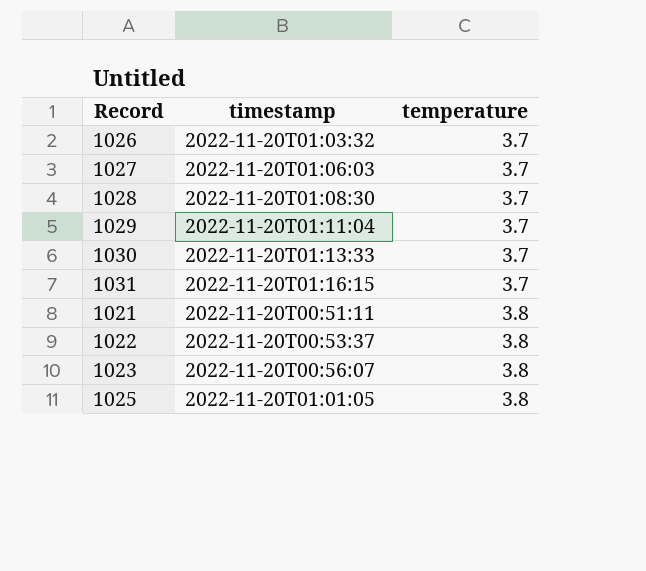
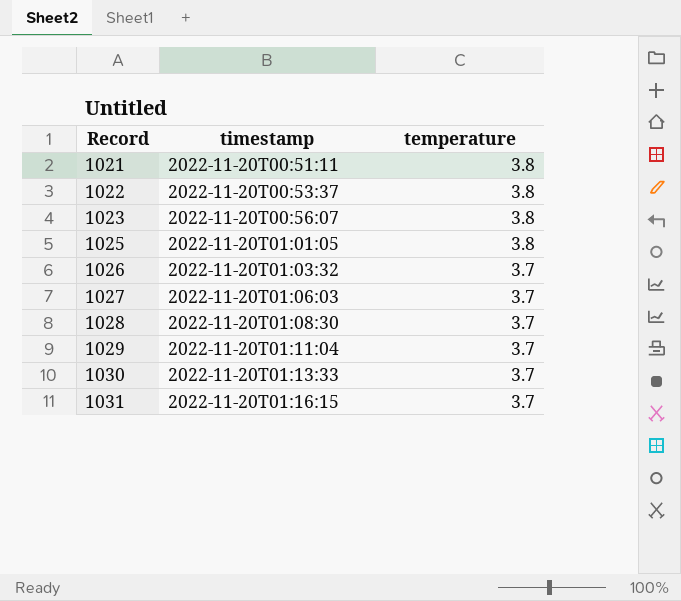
row order: temperature ascending -> Record ascending

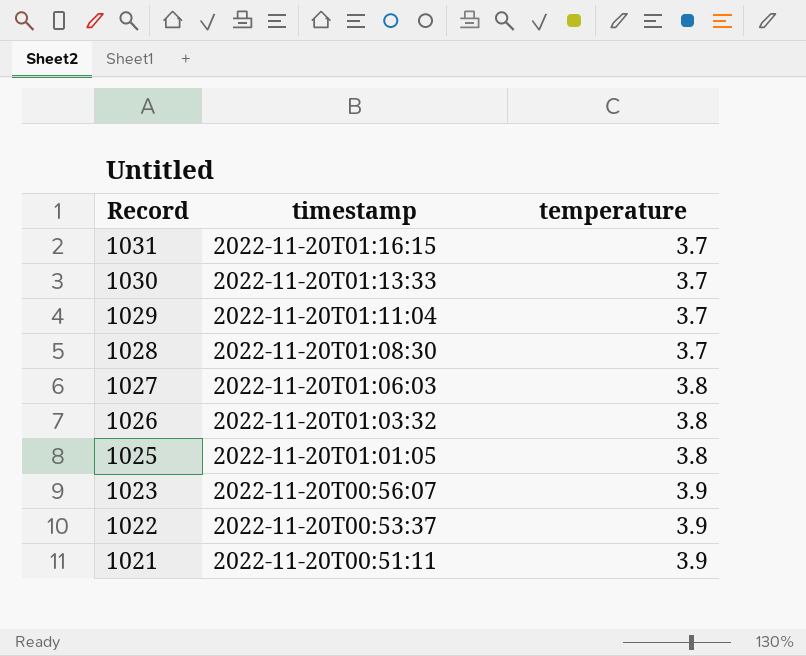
row order: Record ascending -> Record descending
1027 | temperature: 3.7 -> 3.8
1026 | temperature: 3.7 -> 3.8
1023 | temperature: 3.8 -> 3.9
1022 | temperature: 3.8 -> 3.9
1021 | temperature: 3.8 -> 3.9

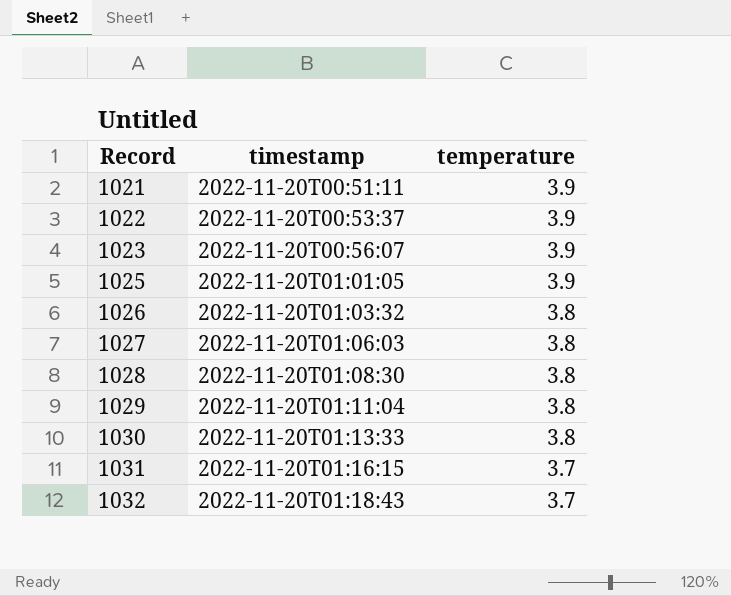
row order: Record descending -> Record ascending
1025 | temperature: 3.8 -> 3.9
1028 | temperature: 3.7 -> 3.8
1029 | temperature: 3.7 -> 3.8
1030 | temperature: 3.7 -> 3.8
row 1032: none -> 2022-11-20T01:18:43 | 3.7

